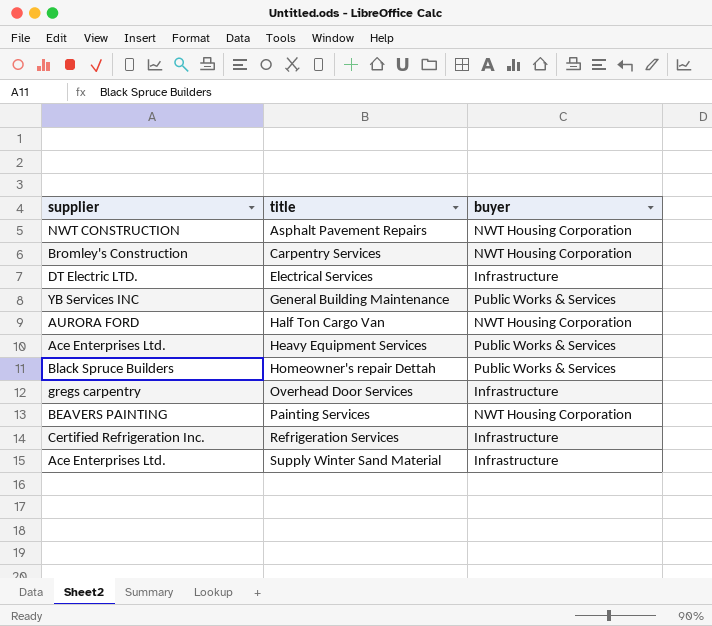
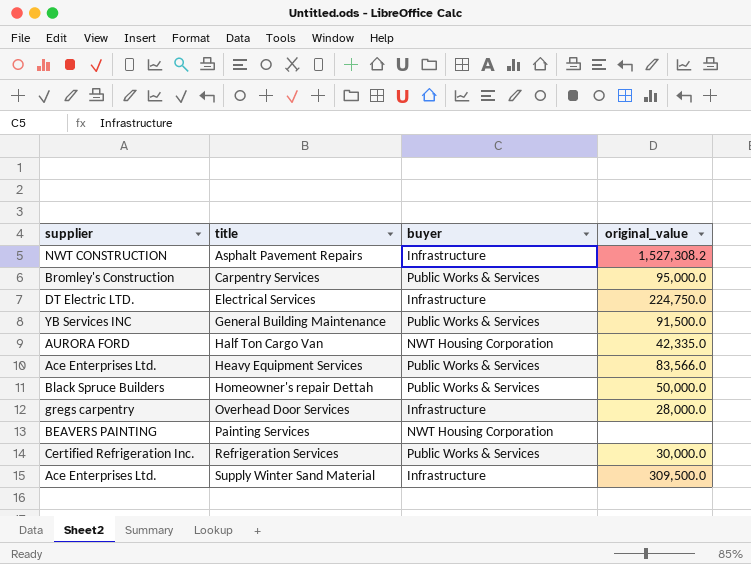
column original_value | position: none -> 4
Asphalt Pavement Repairs | buyer: NWT Housing Corporation -> Infrastructure
Carpentry Services | buyer: NWT Housing Corporation -> Public Works & Services
Refrigeration Services | buyer: Infrastructure -> Public Works & Services

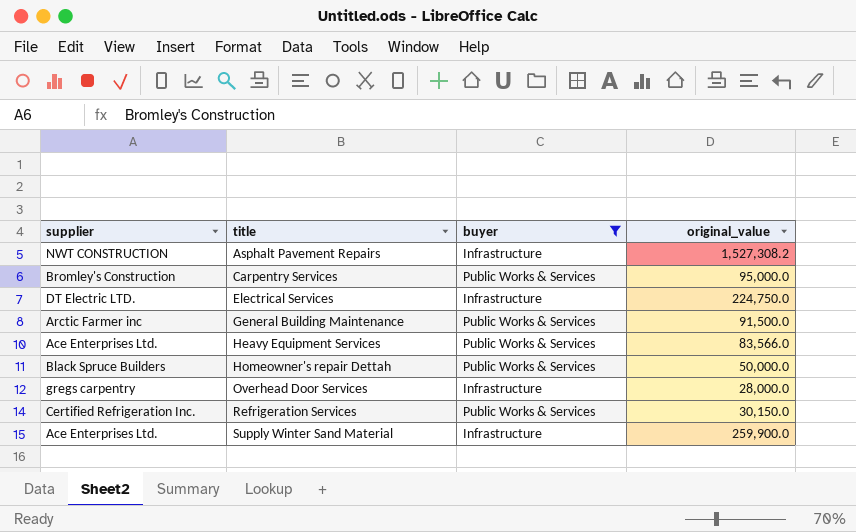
filter: none -> buyer != NWT Housing Corporation
General Building Maintenance | supplier: YB Services INC -> Arctic Farmer inc
Refrigeration Services | original_value: 30,000.0 -> 30,150.0
Supply Winter Sand Material | original_value: 309,500.0 -> 259,900.0

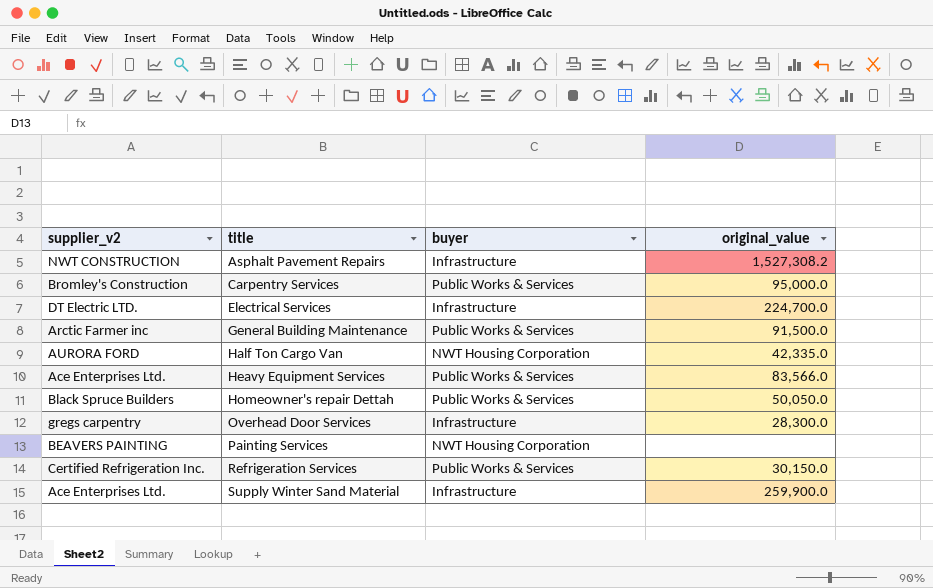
filter: buyer != NWT Housing Corporation -> none
column name: supplier -> supplier_v2
Electrical Services | original_value: 224,750.0 -> 224,700.0
Homeowner's repair Dettah | original_value: 50,000.0 -> 50,050.0
Overhead Door Services | original_value: 28,000.0 -> 28,300.0

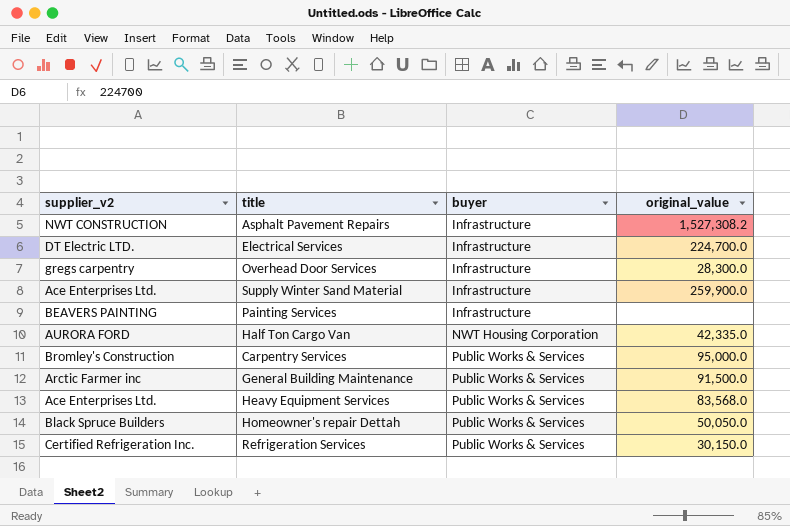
row order: title ascending -> buyer ascending
Painting Services | buyer: NWT Housing Corporation -> Infrastructure
Heavy Equipment Services | original_value: 83,566.0 -> 83,568.0

